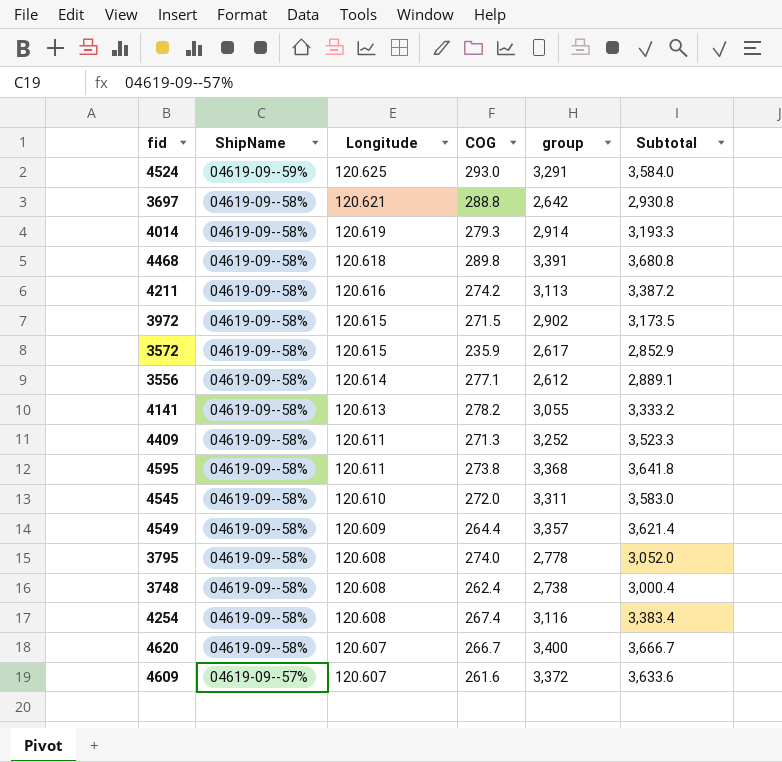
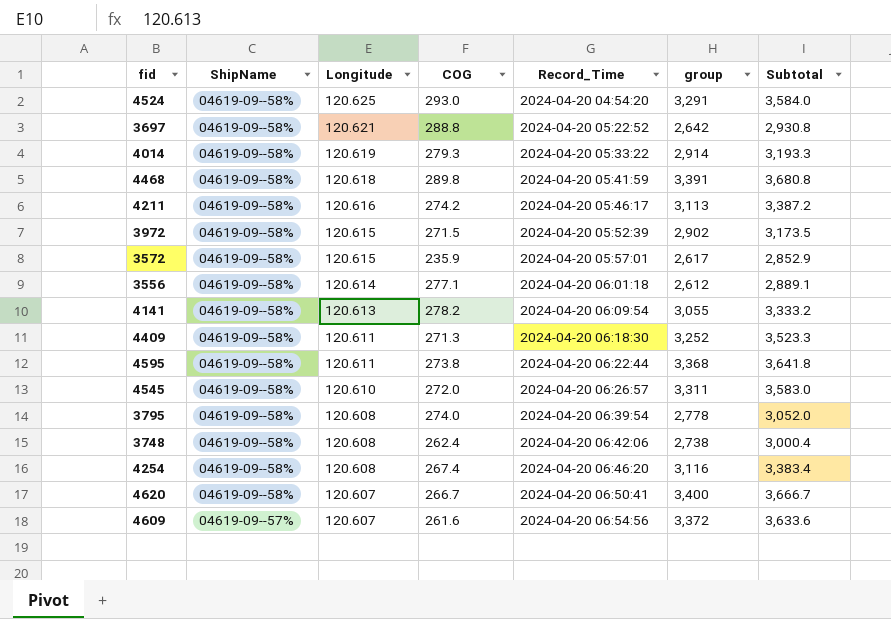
column Record_Time | position: none -> 5
row 4549: 04619-09--58% | 120.609 | 264.4 | 3,357 | 3,621.4 -> none
4524 | ShipName: 04619-09--59% -> 04619-09--58%

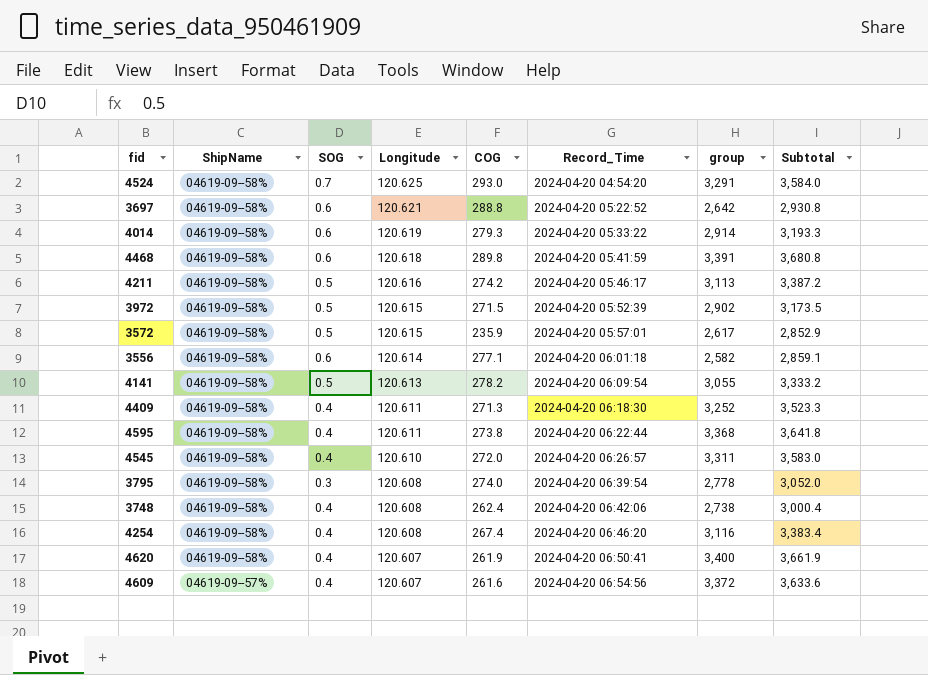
column SOG | position: none -> 3
3556 | group: 2,612 -> 2,582
3556 | Subtotal: 2,889.1 -> 2,859.1
4620 | COG: 266.7 -> 261.9
4620 | Subtotal: 3,666.7 -> 3,661.9

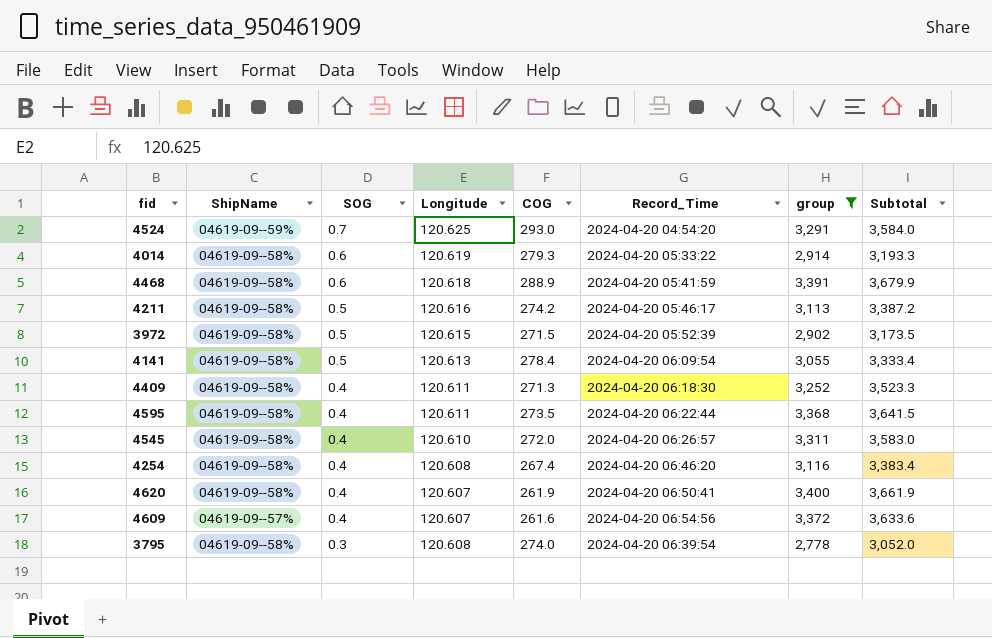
filter: none -> group >= 2,778
row order: ShipName descending -> SOG descending
4524 | ShipName: 04619-09--58% -> 04619-09--59%
4468 | COG: 289.8 -> 288.9
4468 | Subtotal: 3,680.8 -> 3,679.9
4141 | COG: 278.2 -> 278.4
4141 | Subtotal: 3,333.2 -> 3,333.4
4595 | COG: 273.8 -> 273.5
4595 | Subtotal: 3,641.8 -> 3,641.5

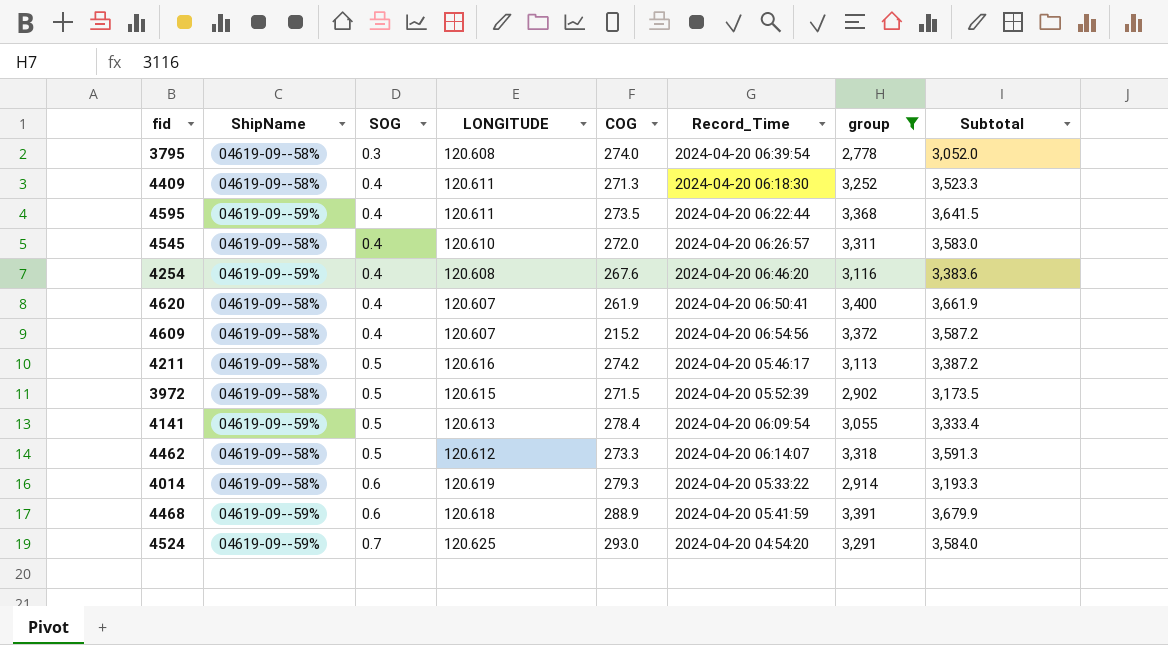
row order: SOG descending -> SOG ascending
column name: Longitude -> LONGITUDE
4595 | ShipName: 04619-09--58% -> 04619-09--59%
4254 | ShipName: 04619-09--58% -> 04619-09--59%
4254 | COG: 267.4 -> 267.6
4254 | Subtotal: 3,383.4 -> 3,383.6
4609 | ShipName: 04619-09--57% -> 04619-09--58%
4609 | COG: 261.6 -> 215.2
4609 | Subtotal: 3,633.6 -> 3,587.2
4141 | ShipName: 04619-09--58% -> 04619-09--59%
row 4462: none -> 04619-09--58% | 0.5 | 120.612 | 273.3 | 2024-04-20 06:14:07 | 3,318 | 3,591.3
4468 | ShipName: 04619-09--58% -> 04619-09--59%

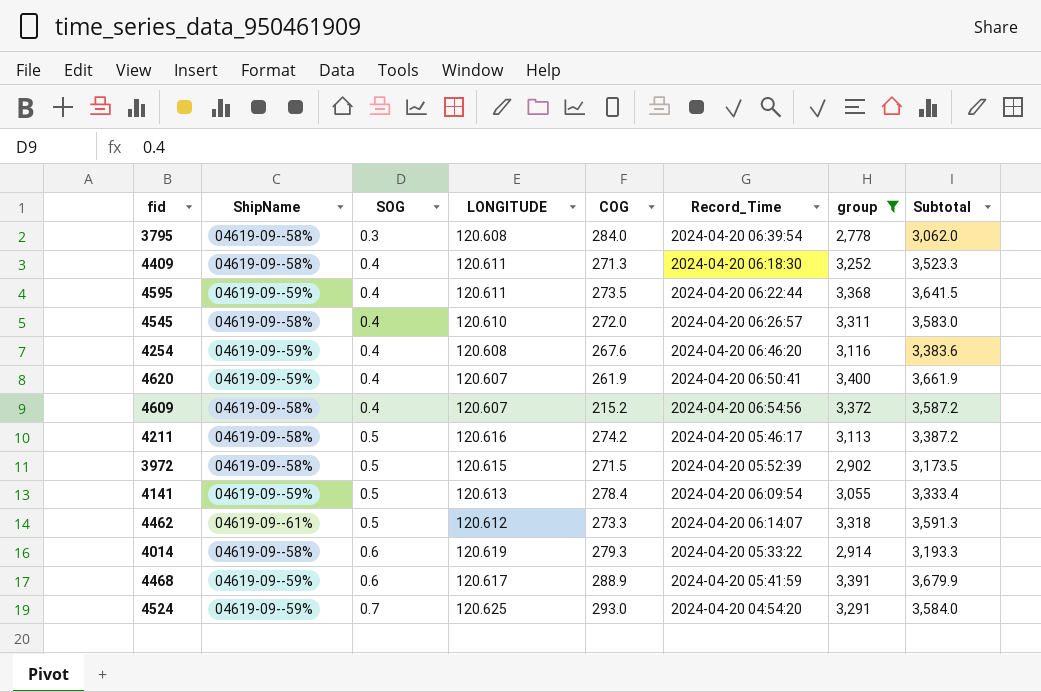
3795 | COG: 274.0 -> 284.0
3795 | Subtotal: 3,052.0 -> 3,062.0
4620 | ShipName: 04619-09--58% -> 04619-09--59%
4462 | ShipName: 04619-09--58% -> 04619-09--61%
4468 | LONGITUDE: 120.618 -> 120.617

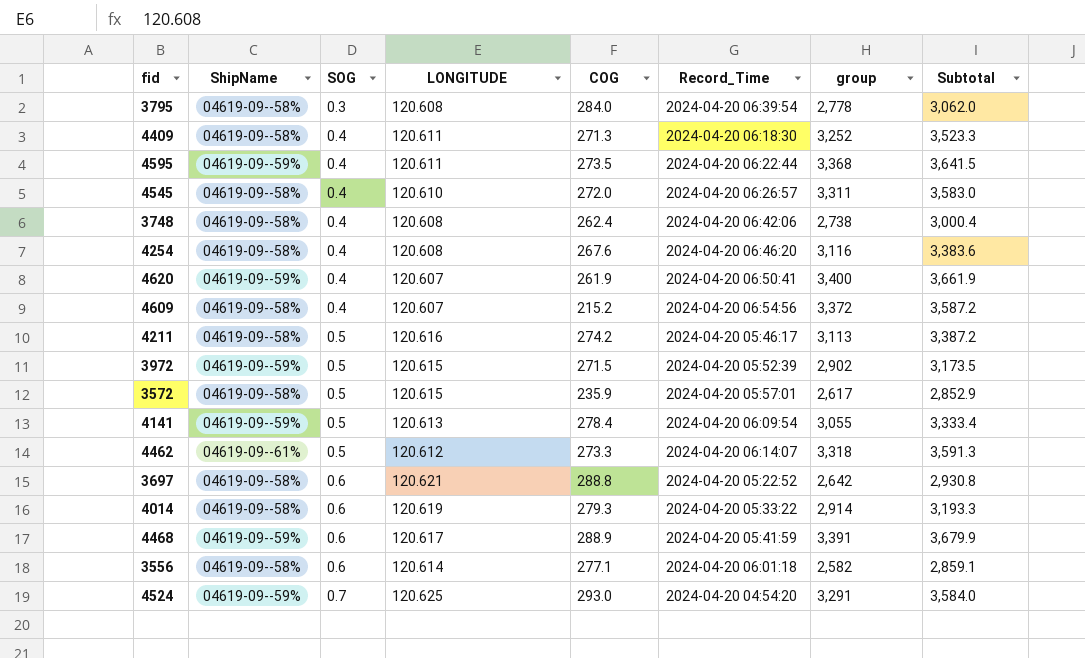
filter: group >= 2,778 -> none
4254 | ShipName: 04619-09--59% -> 04619-09--58%
3972 | ShipName: 04619-09--58% -> 04619-09--59%

